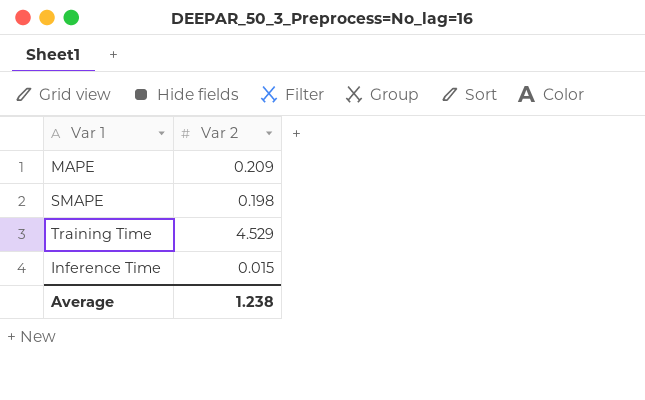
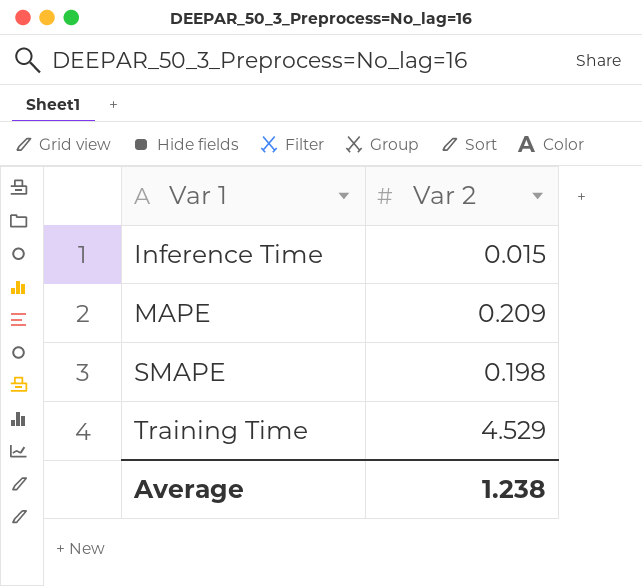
row order: none -> Var 1 ascending

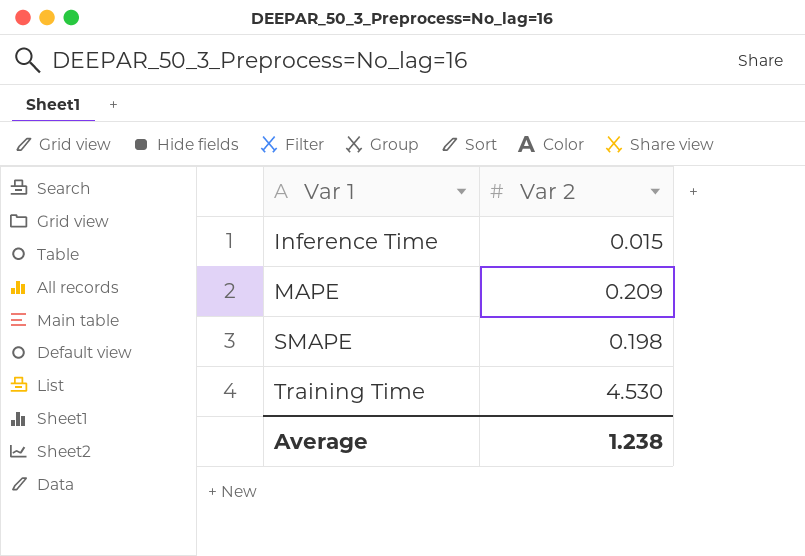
Training Time | Var 2: 4.529 -> 4.530

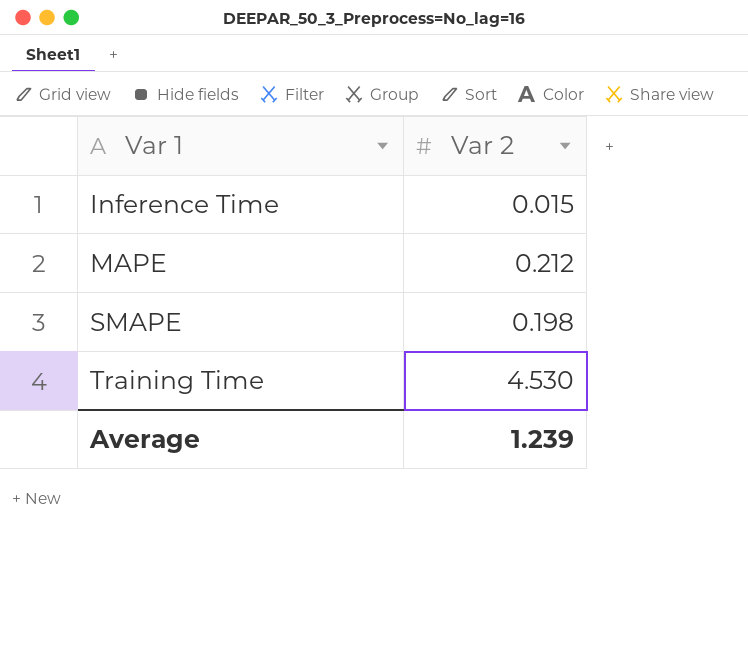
MAPE | Var 2: 0.209 -> 0.212
Average | Var 2: 1.238 -> 1.239

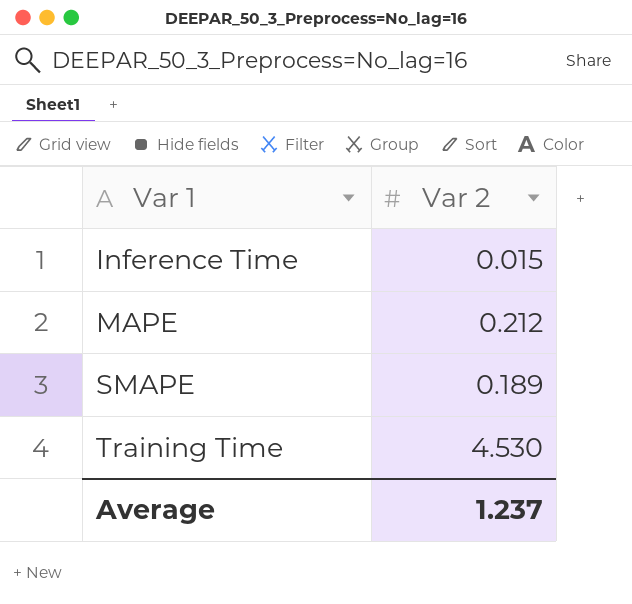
SMAPE | Var 2: 0.198 -> 0.189
Average | Var 2: 1.239 -> 1.237

